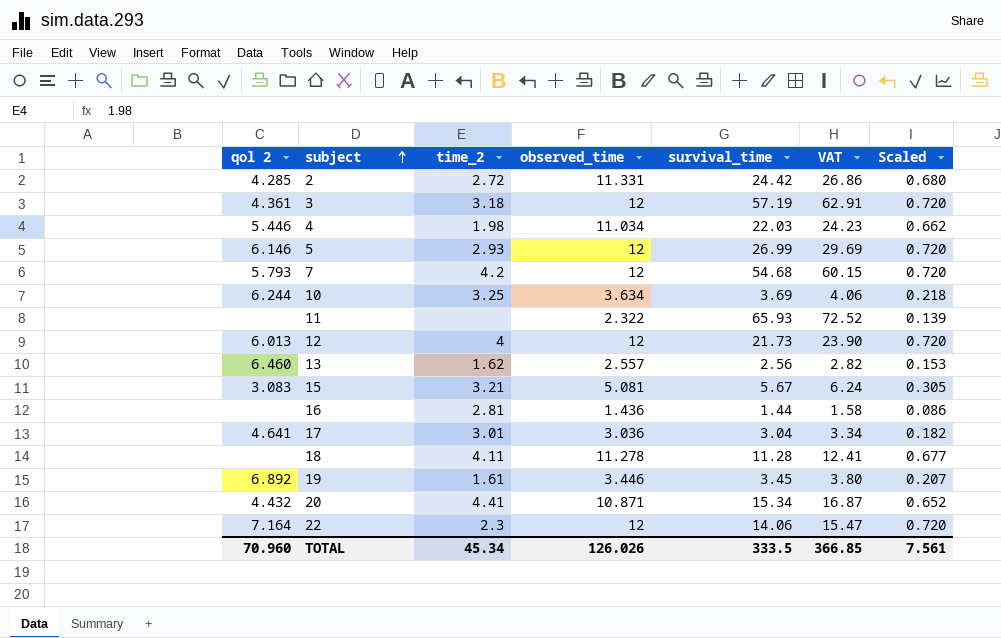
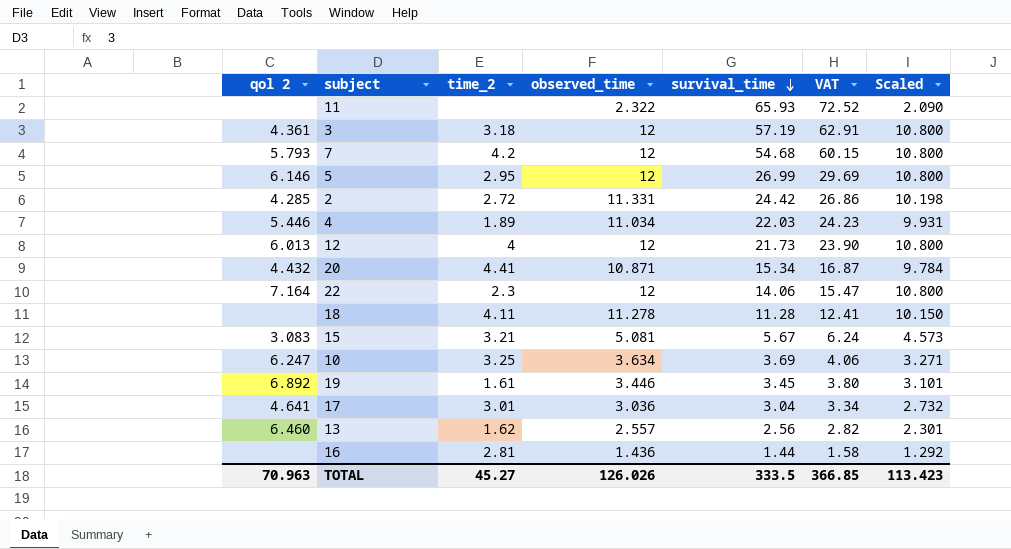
row order: subject ascending -> survival_time descending
column Scaled | formula: [observed_time] * 0.06 -> [observed_time] * 0.9
5 | time_2: 2.93 -> 2.95
4 | time_2: 1.98 -> 1.89
10 | qol 2: 6.244 -> 6.247
TOTAL | qol 2: 70.960 -> 70.963
TOTAL | time_2: 45.34 -> 45.27
TOTAL | Scaled: 7.561 -> 113.423

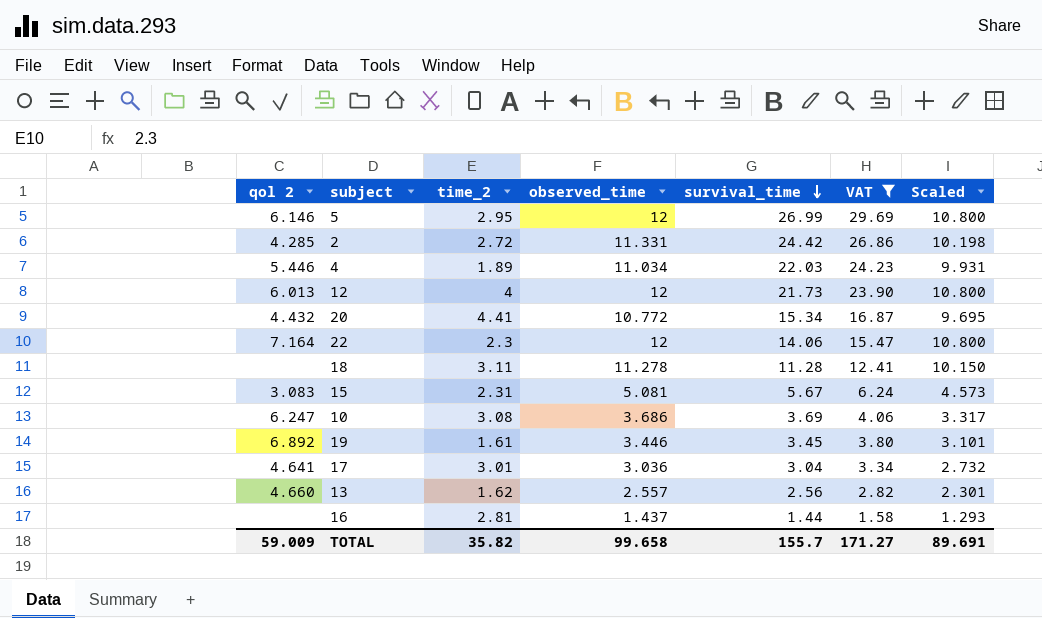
filter: none -> VAT <= 29.69
20 | observed_time: 10.871 -> 10.772
20 | Scaled: 9.784 -> 9.695
18 | time_2: 4.11 -> 3.11
15 | time_2: 3.21 -> 2.31
10 | time_2: 3.25 -> 3.08
10 | observed_time: 3.634 -> 3.686
10 | Scaled: 3.271 -> 3.317
13 | qol 2: 6.460 -> 4.660
16 | observed_time: 1.436 -> 1.437
16 | Scaled: 1.292 -> 1.293
TOTAL | qol 2: 70.963 -> 59.009
TOTAL | time_2: 45.27 -> 35.82
TOTAL | observed_time: 126.026 -> 99.658
TOTAL | survival_time: 333.5 -> 155.7
TOTAL | VAT: 366.85 -> 171.27
TOTAL | Scaled: 113.423 -> 89.691

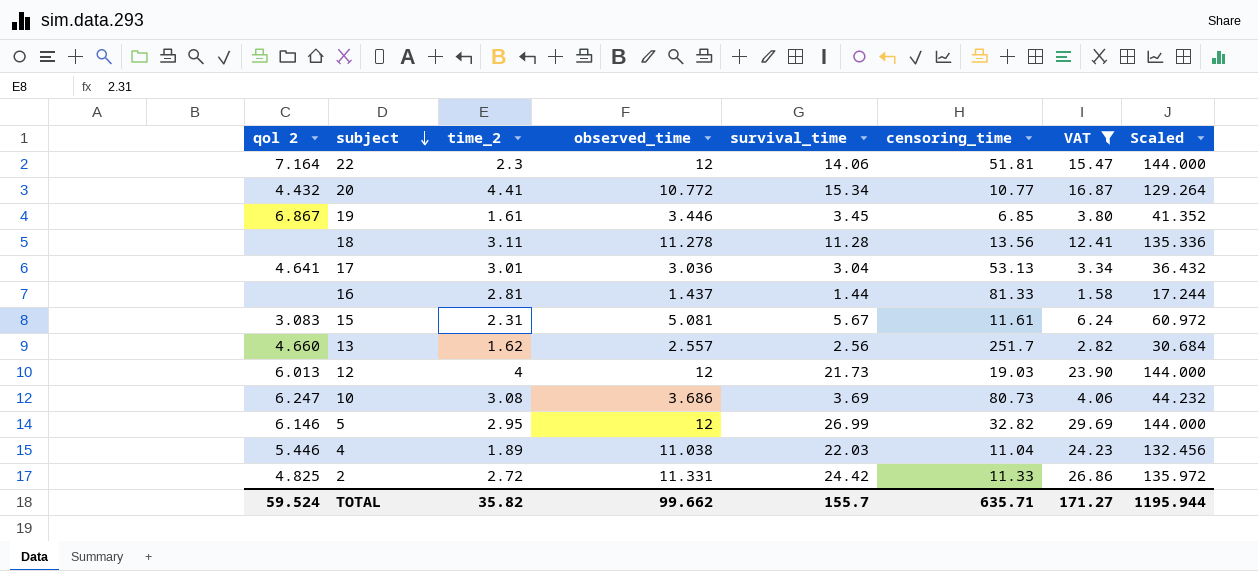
row order: survival_time descending -> subject descending
column censoring_time | position: none -> 6
column Scaled | formula: [observed_time] * 0.9 -> [observed_time] * 12
19 | qol 2: 6.892 -> 6.867
4 | observed_time: 11.034 -> 11.038
2 | qol 2: 4.285 -> 4.825
TOTAL | qol 2: 59.009 -> 59.524
TOTAL | observed_time: 99.658 -> 99.662
TOTAL | Scaled: 89.691 -> 1195.944

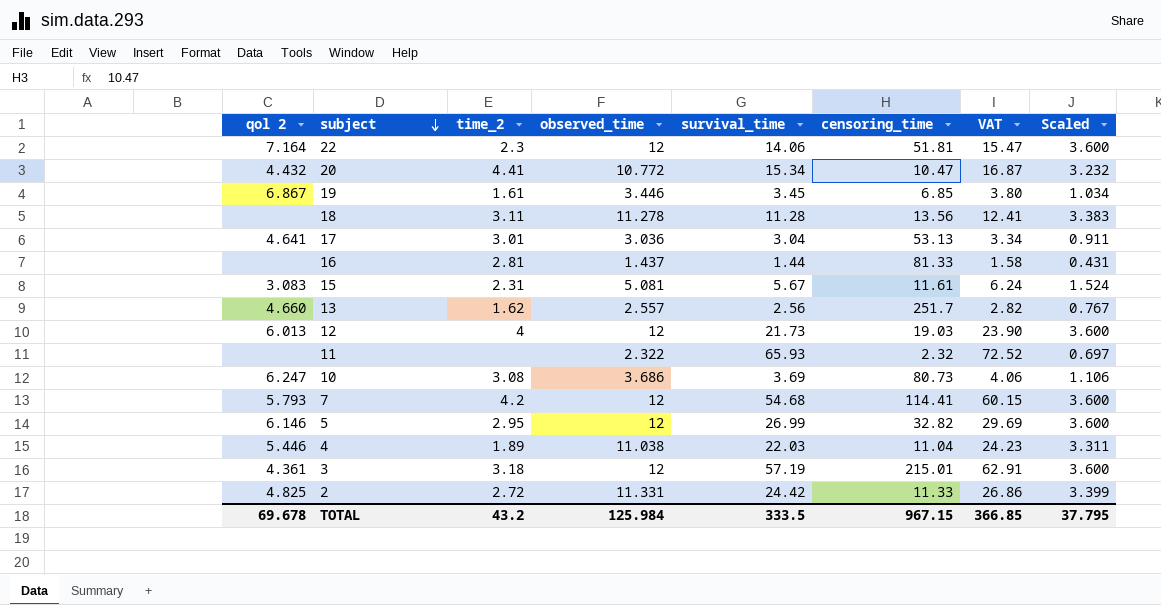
filter: VAT <= 29.69 -> none
column Scaled | formula: [observed_time] * 12 -> [observed_time] * 0.3
20 | censoring_time: 10.77 -> 10.47
TOTAL | qol 2: 59.524 -> 69.678
TOTAL | time_2: 35.82 -> 43.2
TOTAL | observed_time: 99.662 -> 125.984
TOTAL | survival_time: 155.7 -> 333.5
TOTAL | censoring_time: 635.71 -> 967.15
TOTAL | VAT: 171.27 -> 366.85
TOTAL | Scaled: 1195.944 -> 37.795

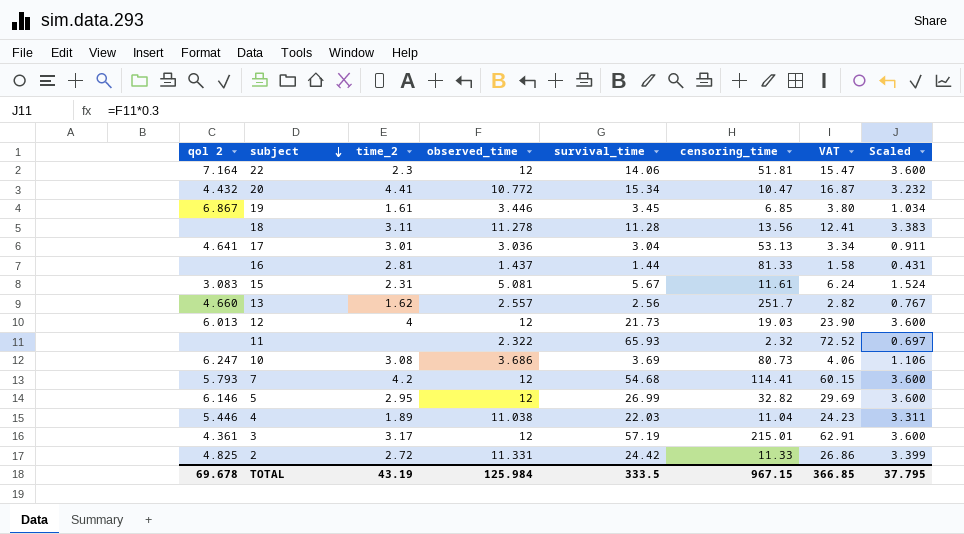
3 | time_2: 3.18 -> 3.17
TOTAL | time_2: 43.2 -> 43.19

